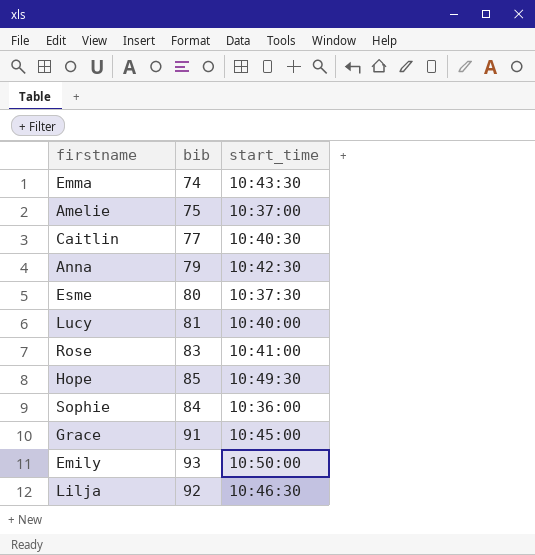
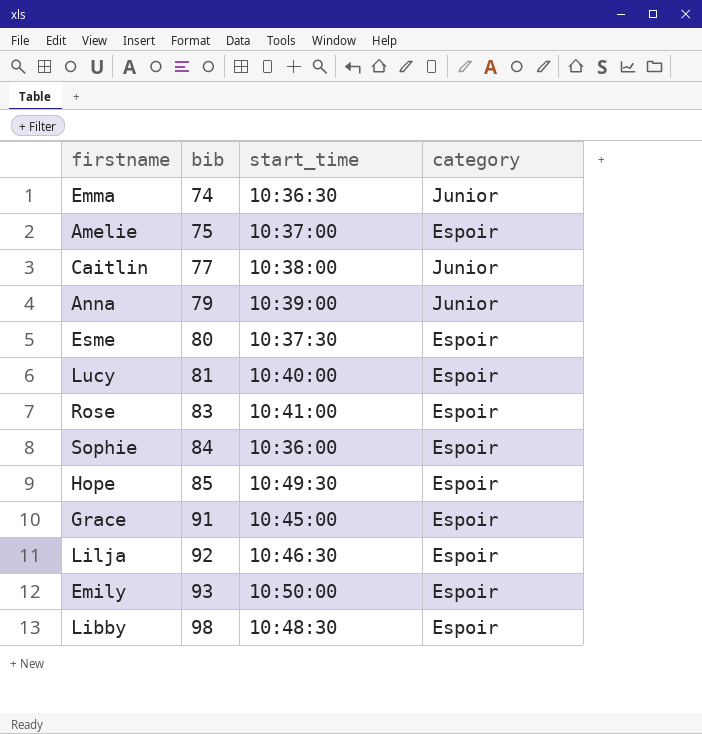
row order: none -> bib ascending
column category | position: none -> 4
Emma | start_time: 10:43:30 -> 10:36:30
Caitlin | start_time: 10:40:30 -> 10:38:00
Anna | start_time: 10:42:30 -> 10:39:00
row Libby: none -> 98 | 10:48:30 | Espoir

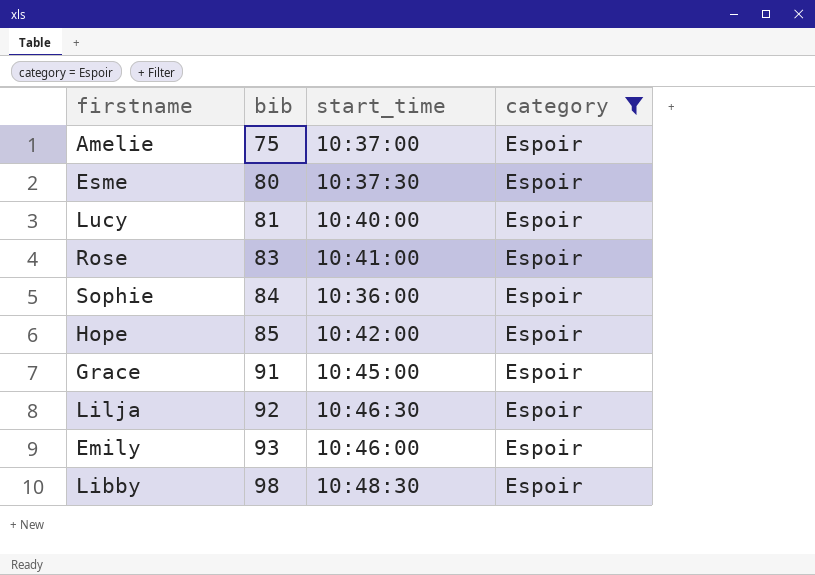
filter: none -> category = Espoir
Hope | start_time: 10:49:30 -> 10:42:00
Emily | start_time: 10:50:00 -> 10:46:00

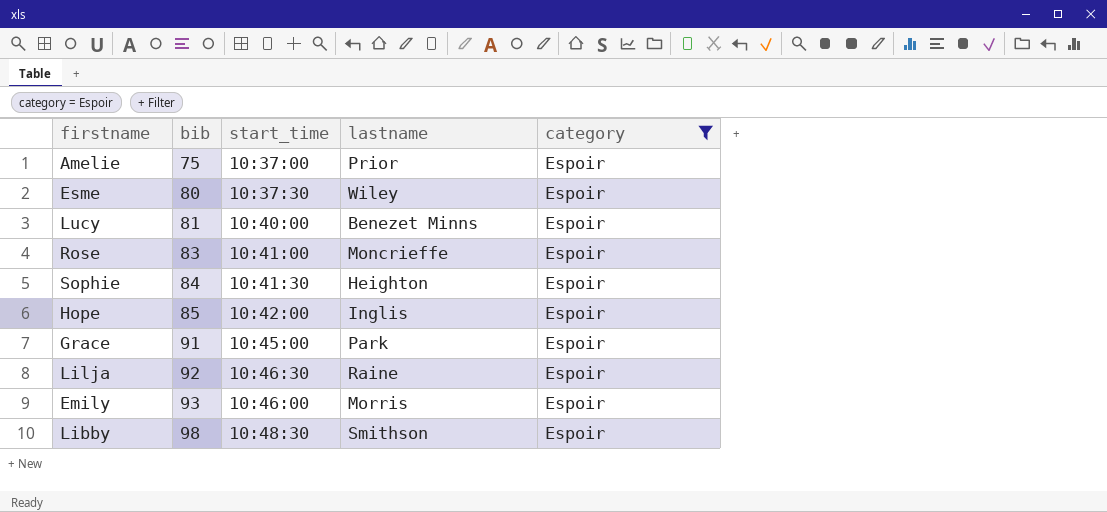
column lastname | position: none -> 4
Sophie | start_time: 10:36:00 -> 10:41:30

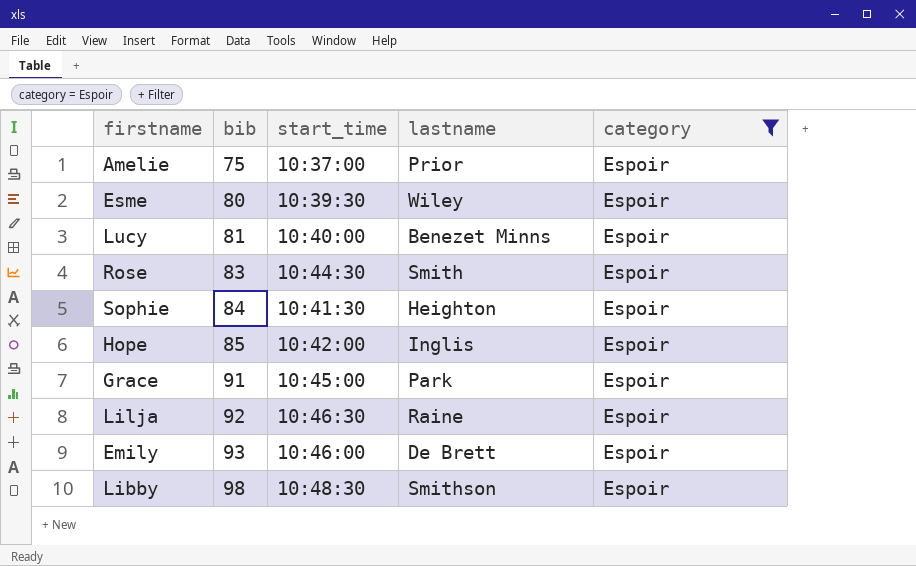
Esme | start_time: 10:37:30 -> 10:39:30
Rose | start_time: 10:41:00 -> 10:44:30
Rose | lastname: Moncrieffe -> Smith
Emily | lastname: Morris -> De Brett

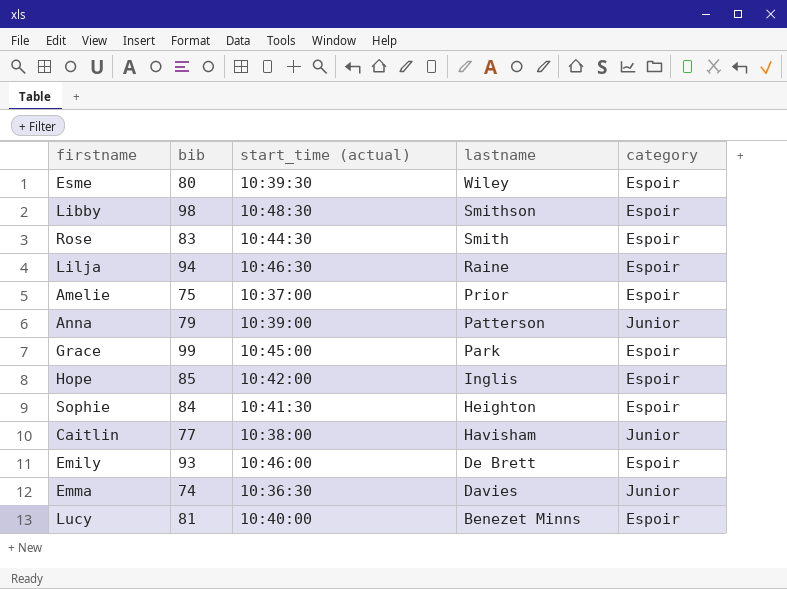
filter: category = Espoir -> none
row order: bib ascending -> lastname descending
column name: start_time -> start_time (actual)
Lilja | bib: 92 -> 94
Grace | bib: 91 -> 99

